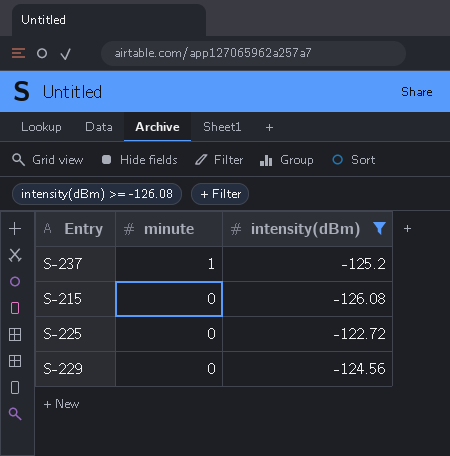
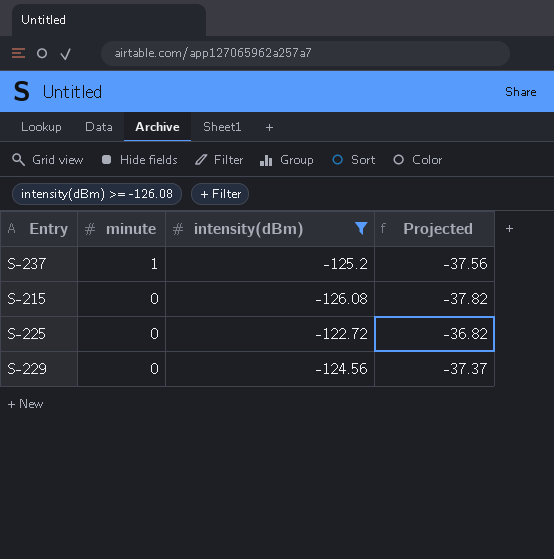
column Projected | formula: none -> [intensity(dBm)] * 0.3

